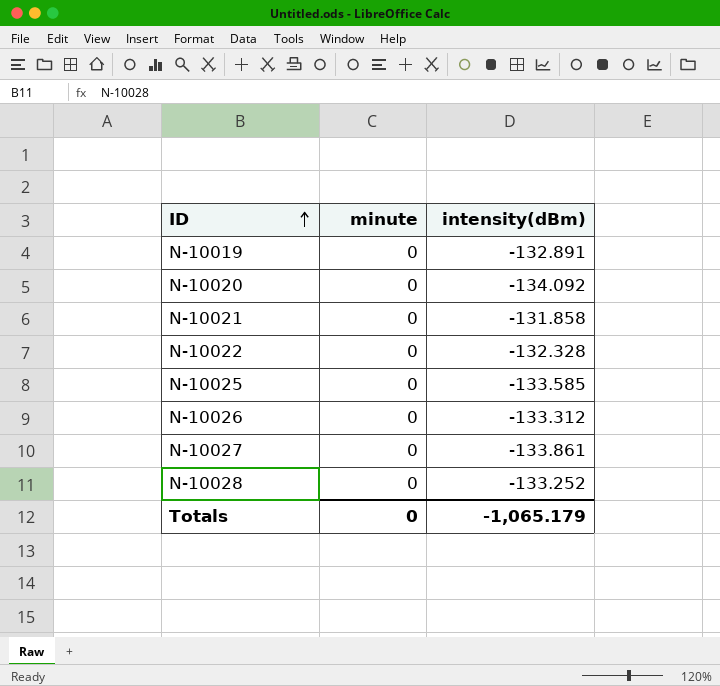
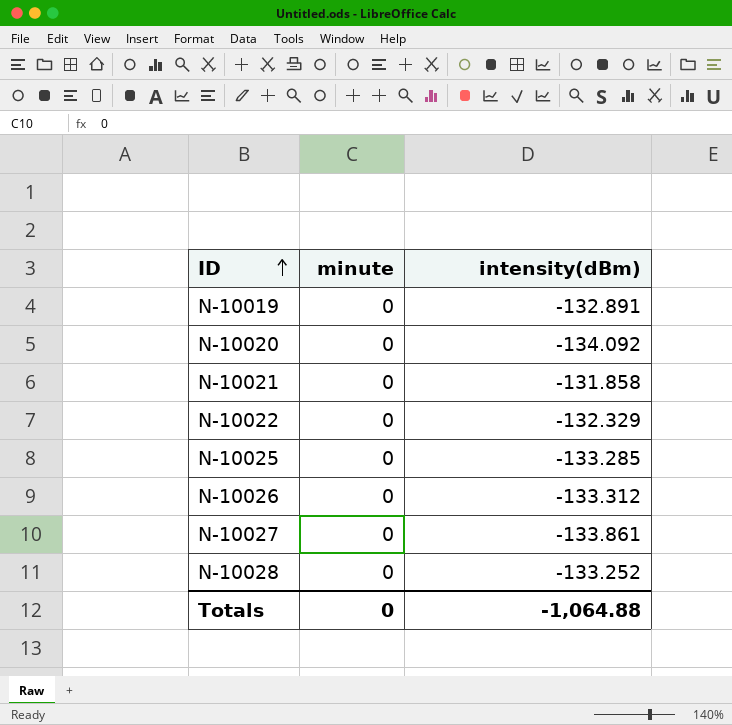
N-10022 | intensity(dBm): -132.328 -> -132.329
N-10025 | intensity(dBm): -133.585 -> -133.285
Totals | intensity(dBm): -1,065.179 -> -1,064.88

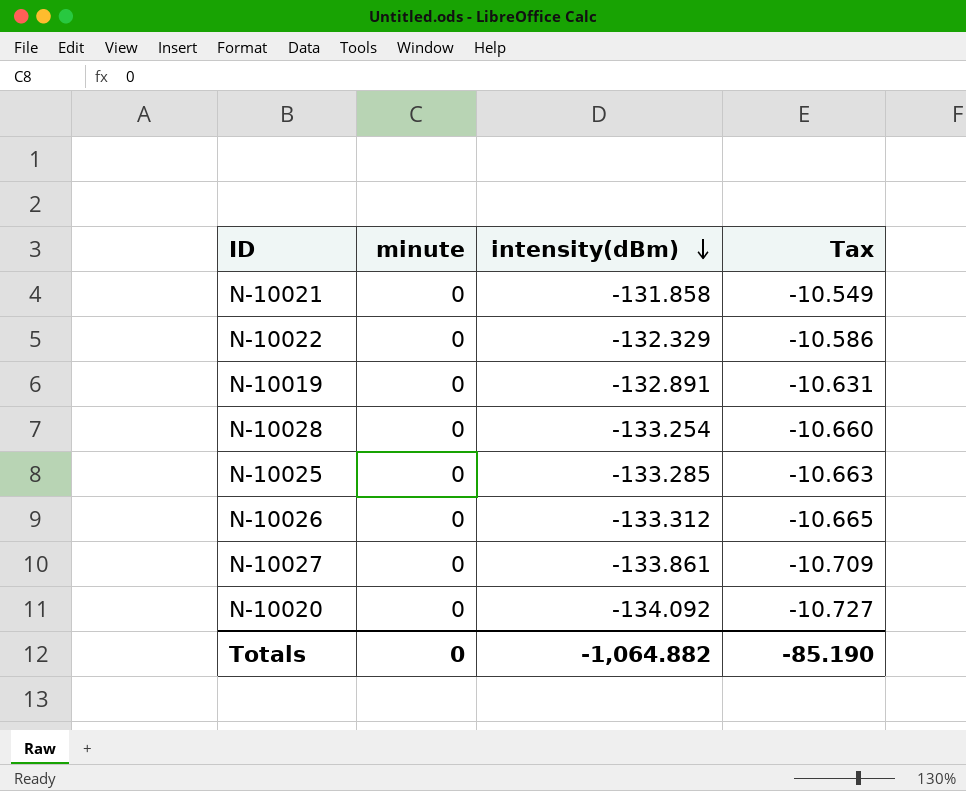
row order: ID ascending -> intensity(dBm) descending
column Tax | formula: none -> [intensity(dBm)] * 0.08
N-10028 | intensity(dBm): -133.252 -> -133.254
Totals | intensity(dBm): -1,064.88 -> -1,064.882

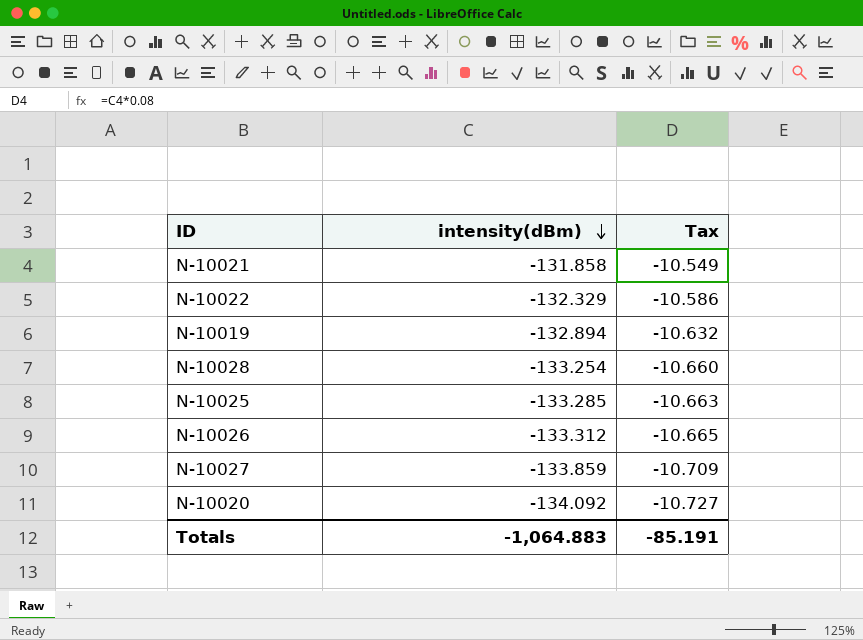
column minute | position: 2 -> none
N-10019 | intensity(dBm): -132.891 -> -132.894
N-10019 | Tax: -10.631 -> -10.632
N-10027 | intensity(dBm): -133.861 -> -133.859
Totals | intensity(dBm): -1,064.882 -> -1,064.883
Totals | Tax: -85.190 -> -85.191

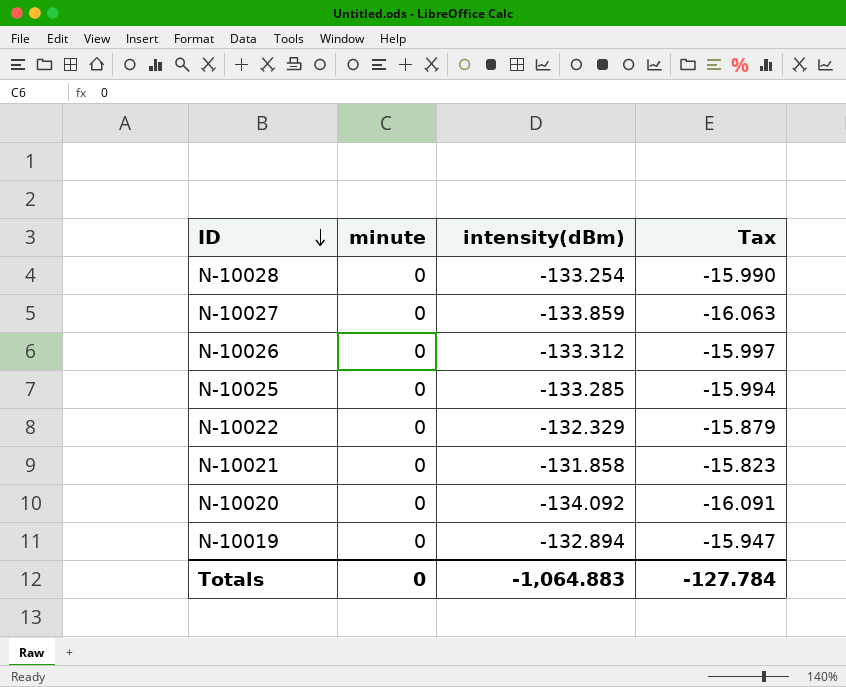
row order: intensity(dBm) descending -> ID descending
column minute | position: none -> 2
column Tax | formula: [intensity(dBm)] * 0.08 -> [intensity(dBm)] * 0.12
Totals | Tax: -85.191 -> -127.784

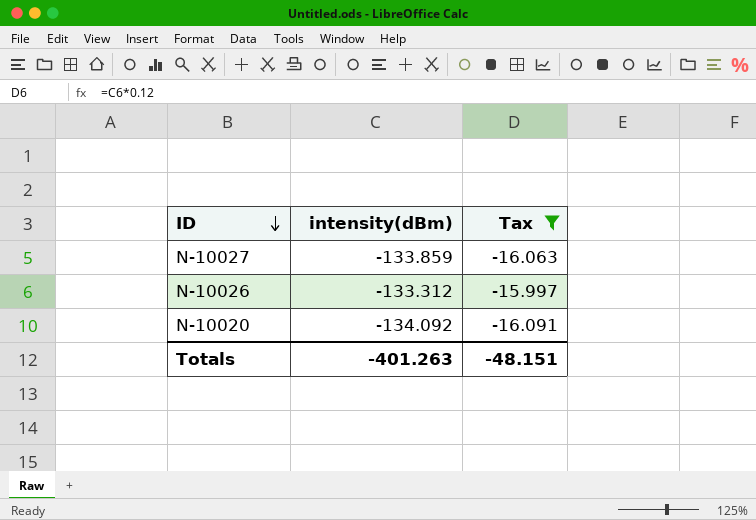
filter: none -> Tax <= -15.997
column minute | position: 2 -> none
Totals | intensity(dBm): -1,064.883 -> -401.263
Totals | Tax: -127.784 -> -48.151

